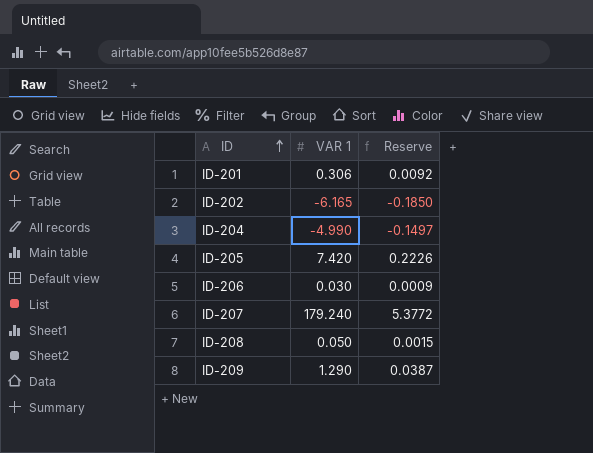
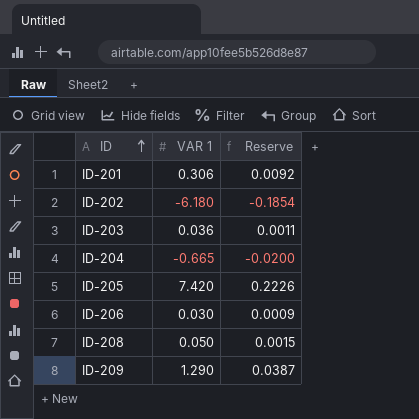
row ID-207: 179.240 | 5.3772 -> none
ID-202 | VAR 1: -6.165 -> -6.180
ID-202 | Reserve: -0.1850 -> -0.1854
row ID-203: none -> 0.036 | 0.0011
ID-204 | VAR 1: -4.990 -> -0.665
ID-204 | Reserve: -0.1497 -> -0.0200

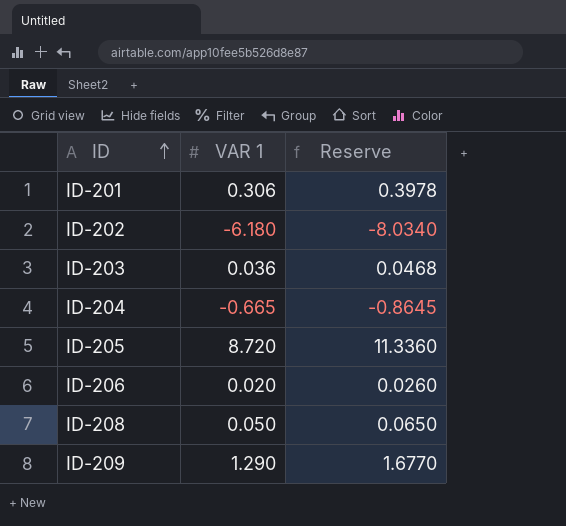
column Reserve | formula: [VAR 1] * 0.03 -> [VAR 1] * 1.3
ID-205 | VAR 1: 7.420 -> 8.720
ID-206 | VAR 1: 0.030 -> 0.020

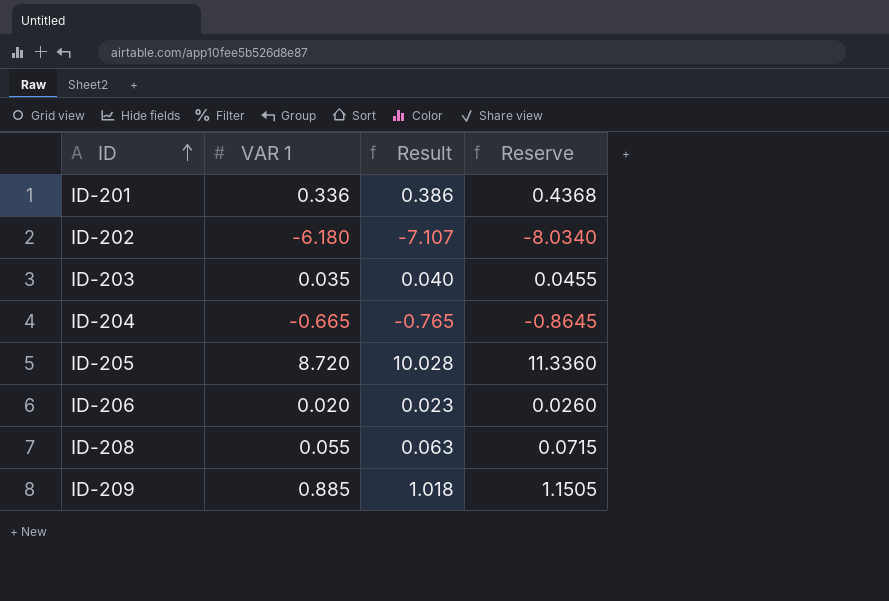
column Result | formula: none -> [VAR 1] * 1.15
ID-201 | VAR 1: 0.306 -> 0.336
ID-201 | Reserve: 0.3978 -> 0.4368
ID-203 | VAR 1: 0.036 -> 0.035
ID-203 | Reserve: 0.0468 -> 0.0455
ID-208 | VAR 1: 0.050 -> 0.055
ID-208 | Reserve: 0.0650 -> 0.0715
ID-209 | VAR 1: 1.290 -> 0.885
ID-209 | Reserve: 1.6770 -> 1.1505

